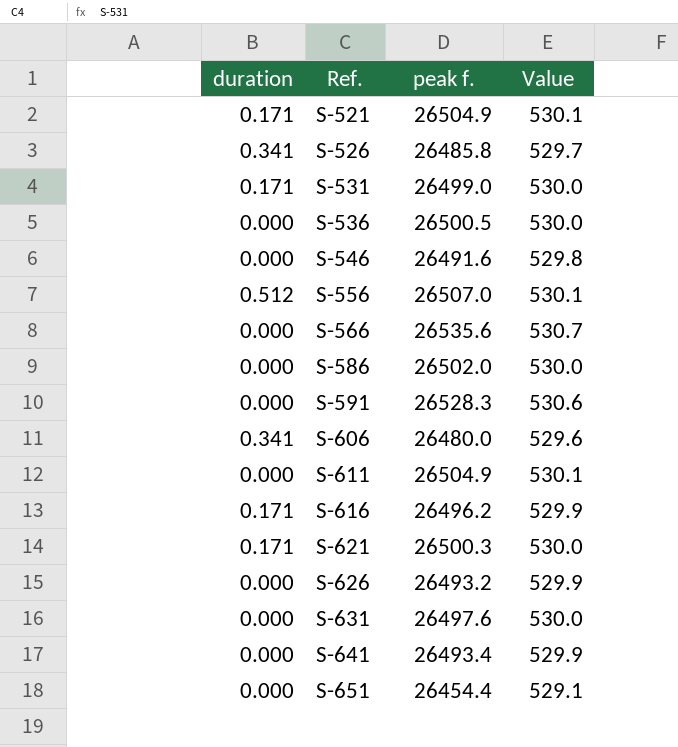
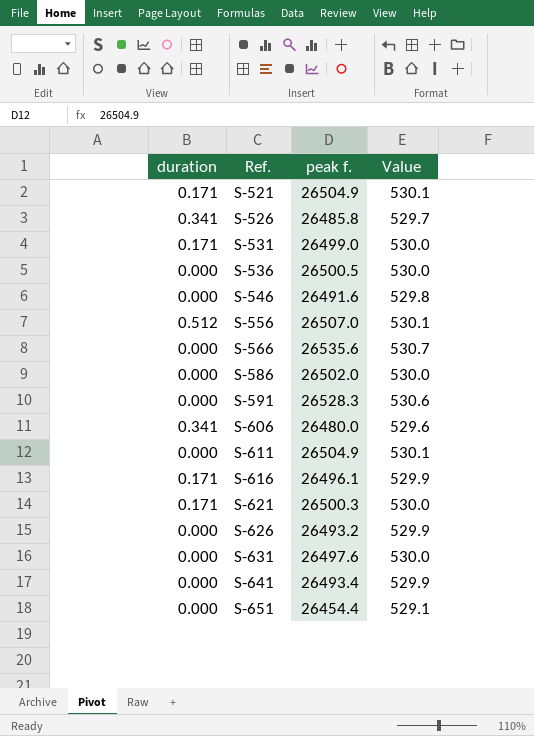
S-616 | peak f.: 26496.2 -> 26496.1

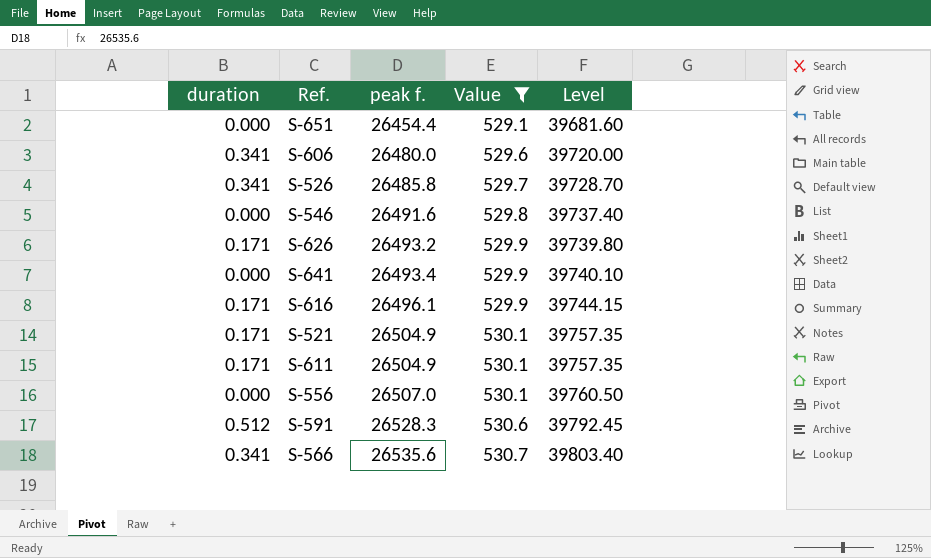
filter: none -> Value != 530.0
row order: Ref. ascending -> peak f. ascending
column Level | formula: none -> [peak f.] * 1.5
S-626 | duration: 0.000 -> 0.171
S-611 | duration: 0.000 -> 0.171
S-556 | duration: 0.512 -> 0.000
S-591 | duration: 0.000 -> 0.512
S-566 | duration: 0.000 -> 0.341

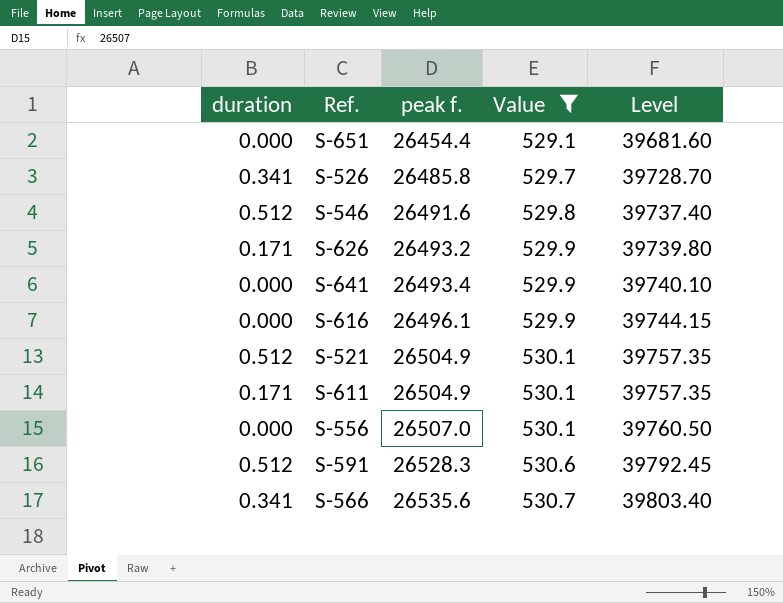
row S-606: 0.341 | 26480.0 | 529.6 | 39720.00 -> none
S-546 | duration: 0.000 -> 0.512
S-616 | duration: 0.171 -> 0.000
S-521 | duration: 0.171 -> 0.512

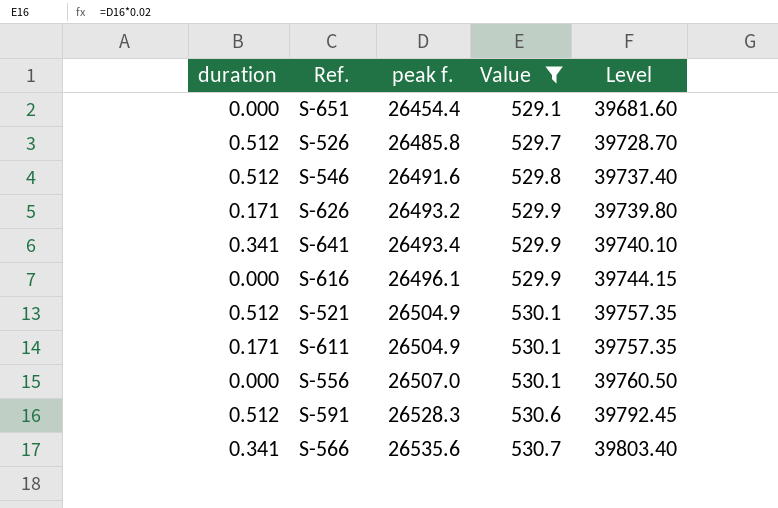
S-526 | duration: 0.341 -> 0.512
S-641 | duration: 0.000 -> 0.341

